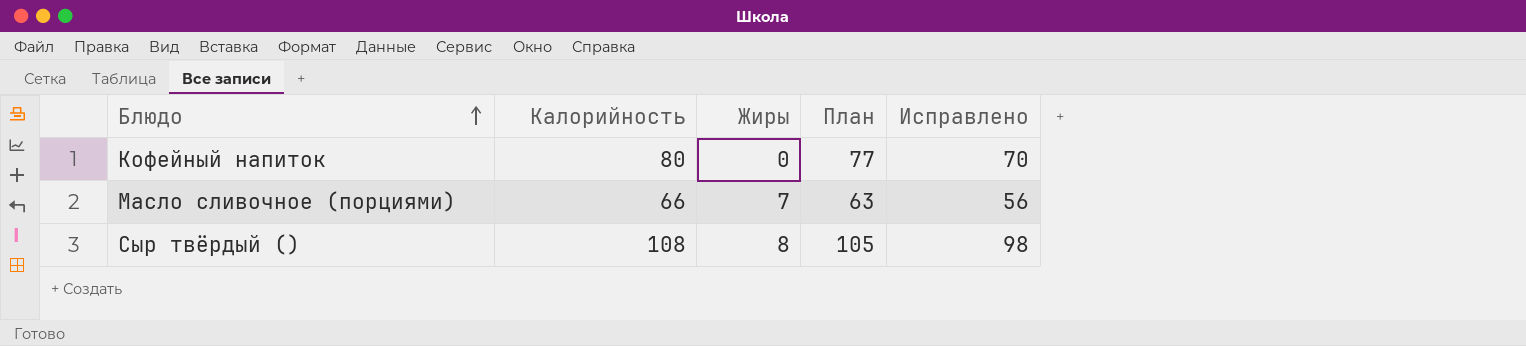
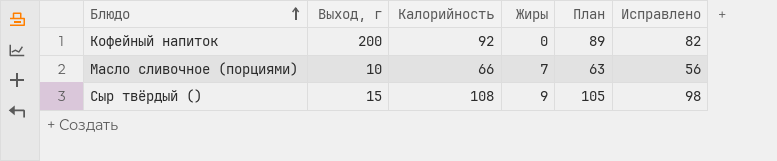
column Выход, г | position: none -> 2
Кофейный напиток | Калорийность: 80 -> 92
Кофейный напиток | План: 77 -> 89
Кофейный напиток | Исправлено: 70 -> 82
Сыр твёрдый () | Жиры: 8 -> 9

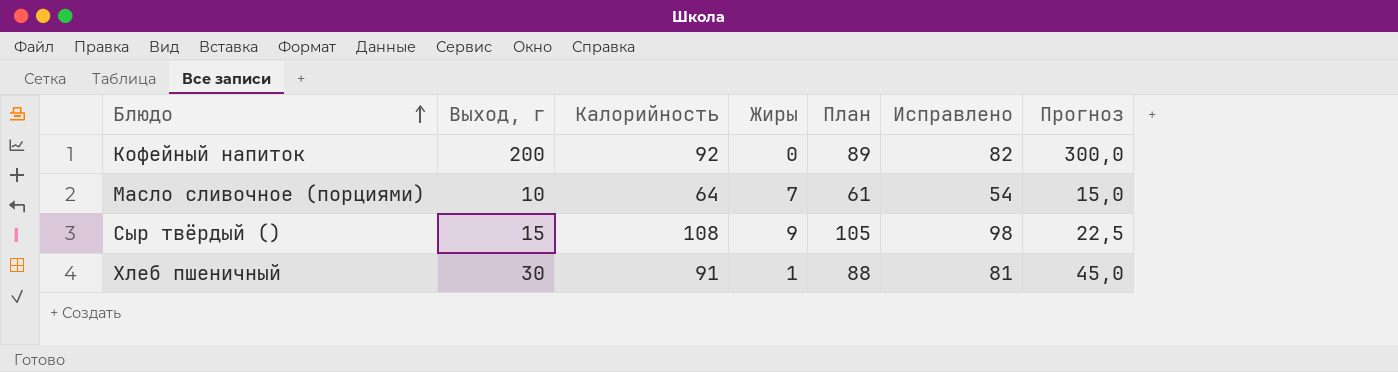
column Прогноз | formula: none -> [Выход, г] * 1,5
Масло сливочное (порциями) | Калорийность: 66 -> 64
Масло сливочное (порциями) | План: 63 -> 61
Масло сливочное (порциями) | Исправлено: 56 -> 54
row Хлеб пшеничный: none -> 30 | 91 | 1 | 88 | 81 | 45,0

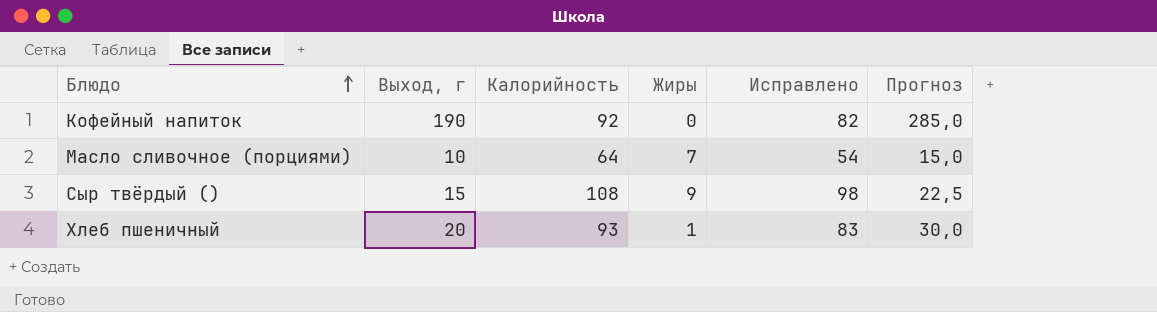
column План | formula: [Калорийность] - 3 -> none
Кофейный напиток | Выход, г: 200 -> 190
Кофейный напиток | Прогноз: 300,0 -> 285,0
Хлеб пшеничный | Выход, г: 30 -> 20
Хлеб пшеничный | Калорийность: 91 -> 93
Хлеб пшеничный | Исправлено: 81 -> 83
Хлеб пшеничный | Прогноз: 45,0 -> 30,0

